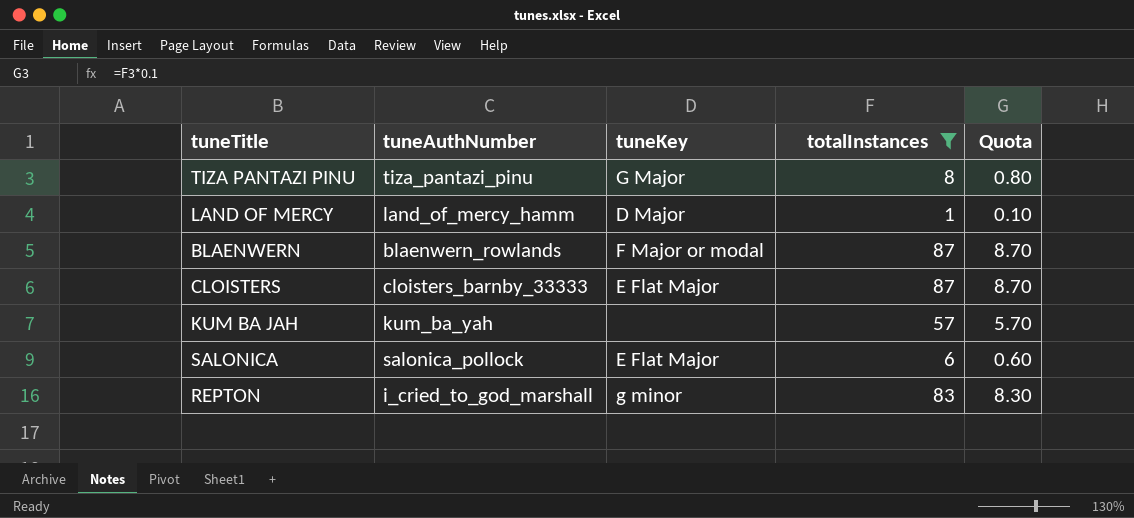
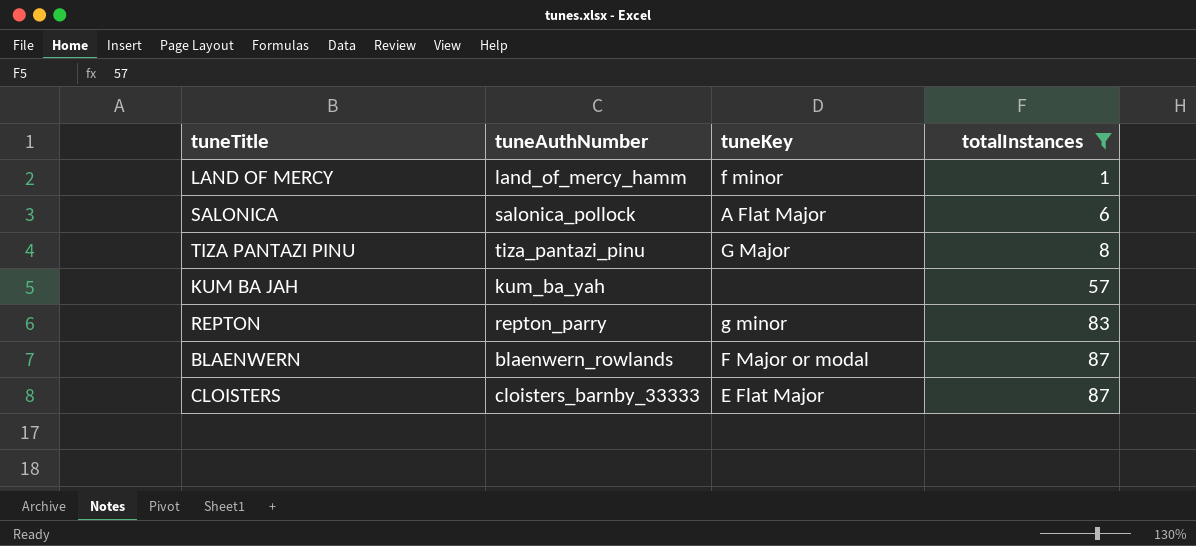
row order: none -> totalInstances ascending
column Quota | formula: [totalInstances] * 0.1 -> none
LAND OF MERCY | tuneKey: D Major -> f minor
SALONICA | tuneKey: E Flat Major -> A Flat Major
REPTON | tuneAuthNumber: i_cried_to_god_marshall -> repton_parry

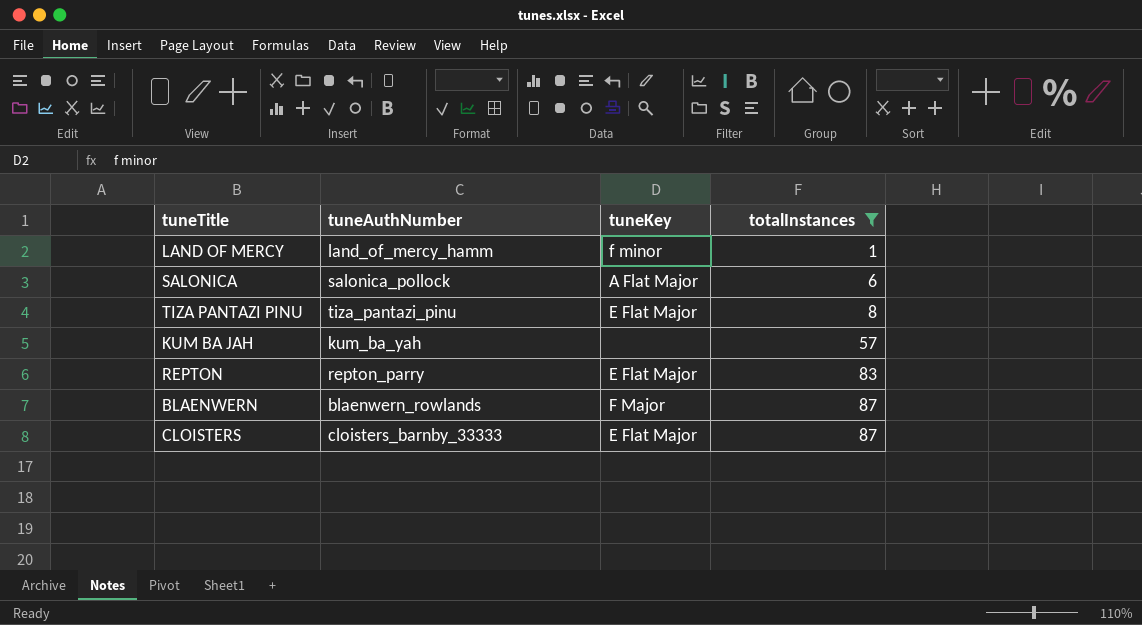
TIZA PANTAZI PINU | tuneKey: G Major -> E Flat Major
REPTON | tuneKey: g minor -> E Flat Major
BLAENWERN | tuneKey: F Major or modal -> F Major

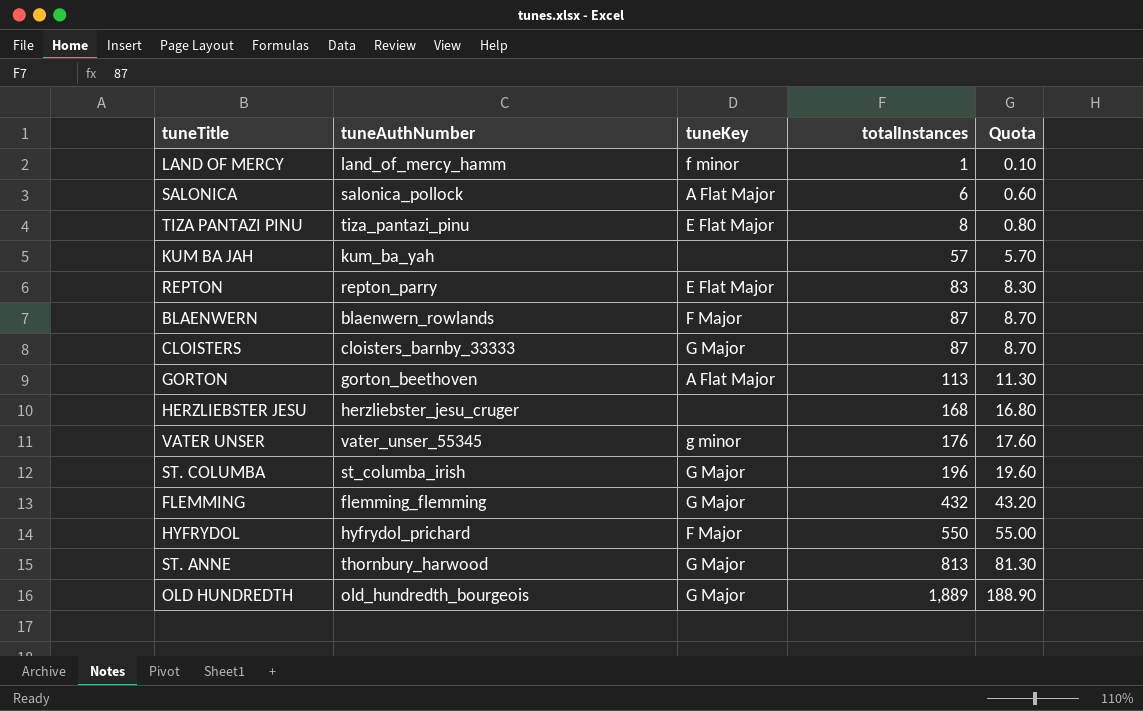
filter: totalInstances <= 87 -> none
column Quota | formula: none -> [totalInstances] * 0.1
CLOISTERS | tuneKey: E Flat Major -> G Major

